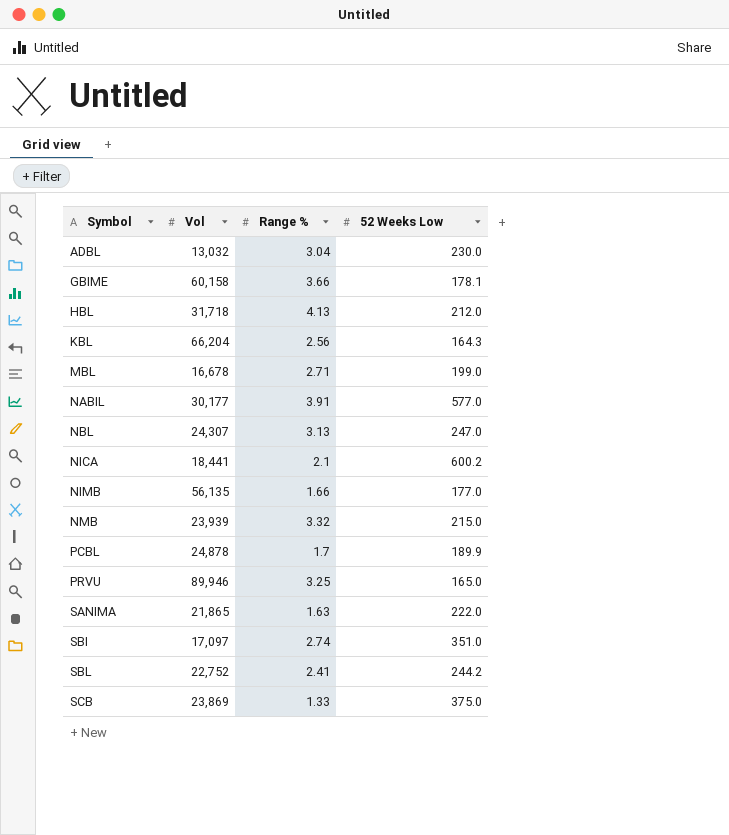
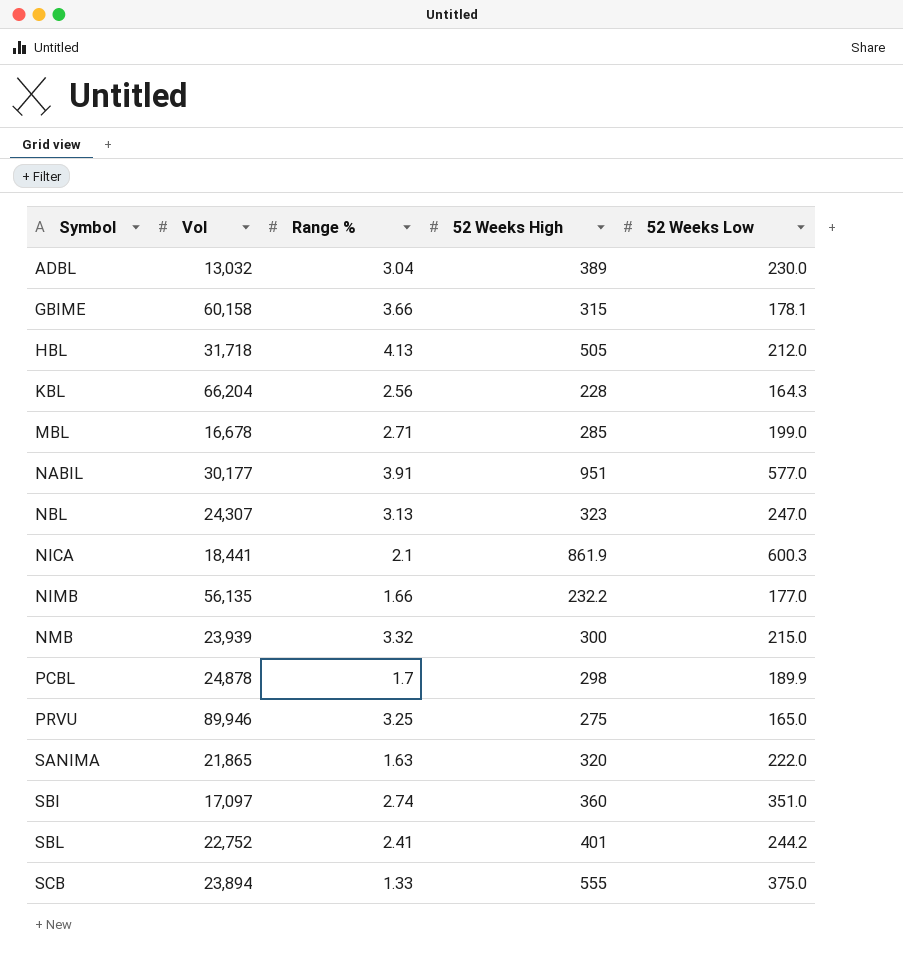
column 52 Weeks High | position: none -> 4
NICA | 52 Weeks Low: 600.2 -> 600.3
SCB | Vol: 23,869 -> 23,894

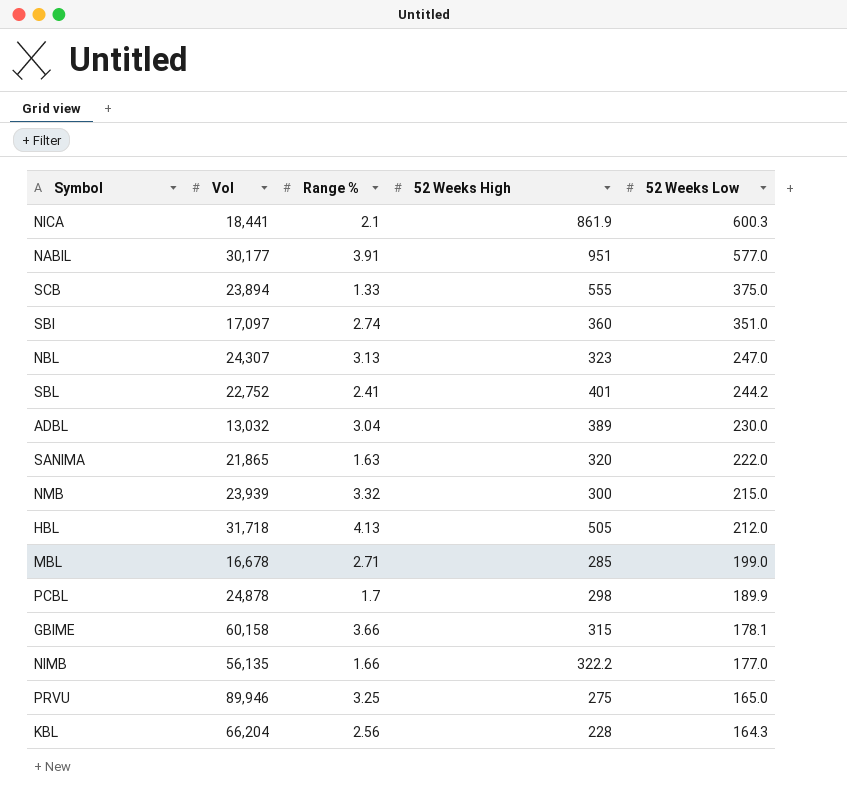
row order: Symbol ascending -> 52 Weeks Low descending
NIMB | 52 Weeks High: 232.2 -> 322.2

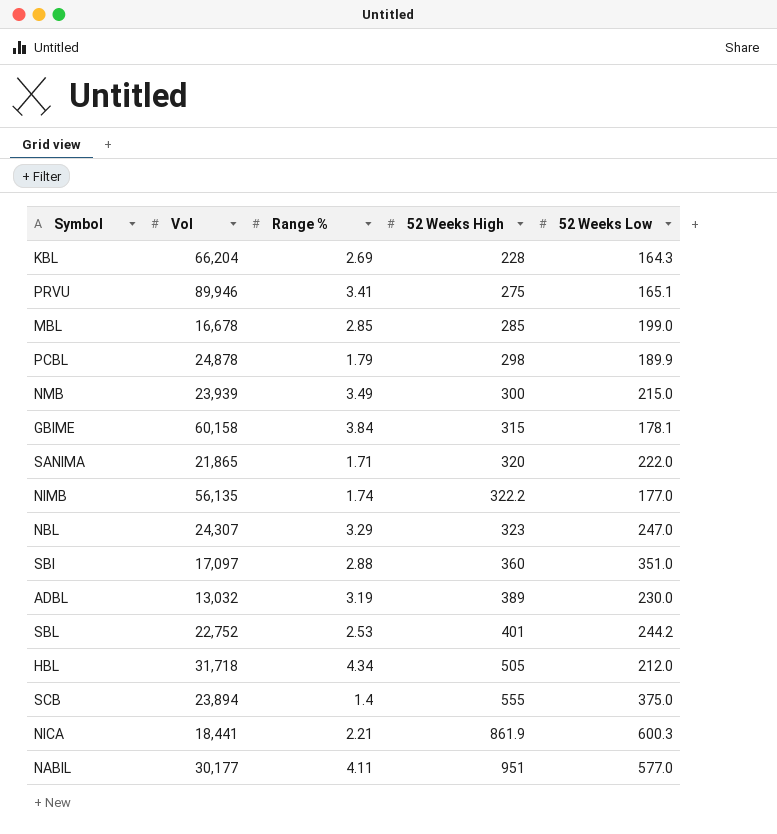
row order: 52 Weeks Low descending -> 52 Weeks High ascending
KBL | Range %: 2.56 -> 2.69
PRVU | Range %: 3.25 -> 3.41
PRVU | 52 Weeks Low: 165.0 -> 165.1
MBL | Range %: 2.71 -> 2.85
PCBL | Range %: 1.7 -> 1.79
NMB | Range %: 3.32 -> 3.49
GBIME | Range %: 3.66 -> 3.84
SANIMA | Range %: 1.63 -> 1.71
NIMB | Range %: 1.66 -> 1.74
NBL | Range %: 3.13 -> 3.29
SBI | Range %: 2.74 -> 2.88
ADBL | Range %: 3.04 -> 3.19
SBL | Range %: 2.41 -> 2.53
HBL | Range %: 4.13 -> 4.34
SCB | Range %: 1.33 -> 1.4
NICA | Range %: 2.1 -> 2.21
NABIL | Range %: 3.91 -> 4.11

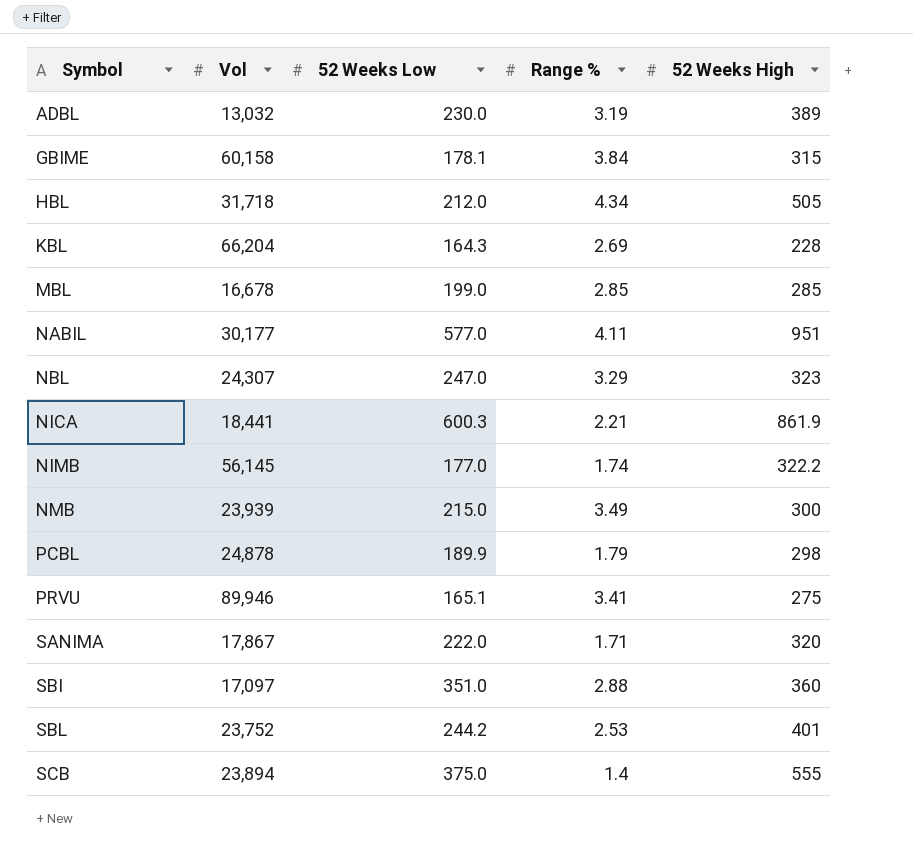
row order: 52 Weeks High ascending -> Symbol ascending
column 52 Weeks Low | position: 5 -> 3
NIMB | Vol: 56,135 -> 56,145
SANIMA | Vol: 21,865 -> 17,867
SBL | Vol: 22,752 -> 23,752

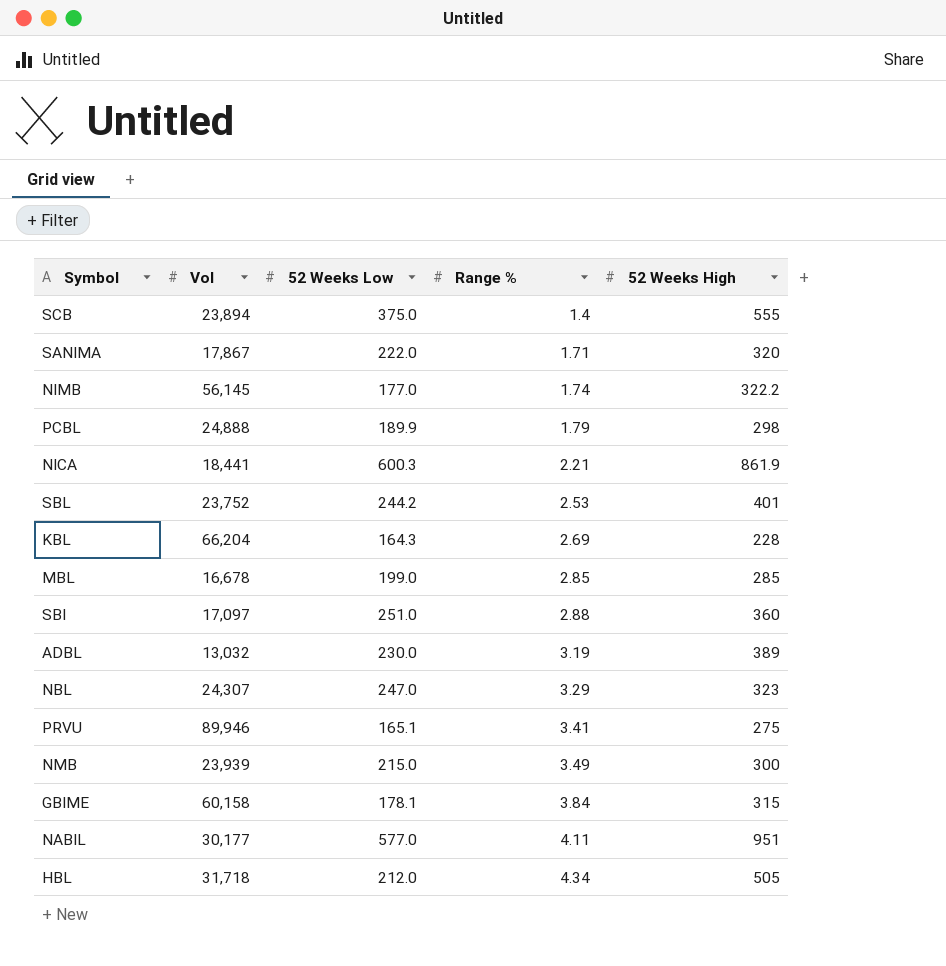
row order: Symbol ascending -> Range % ascending
PCBL | Vol: 24,878 -> 24,888
SBI | 52 Weeks Low: 351.0 -> 251.0

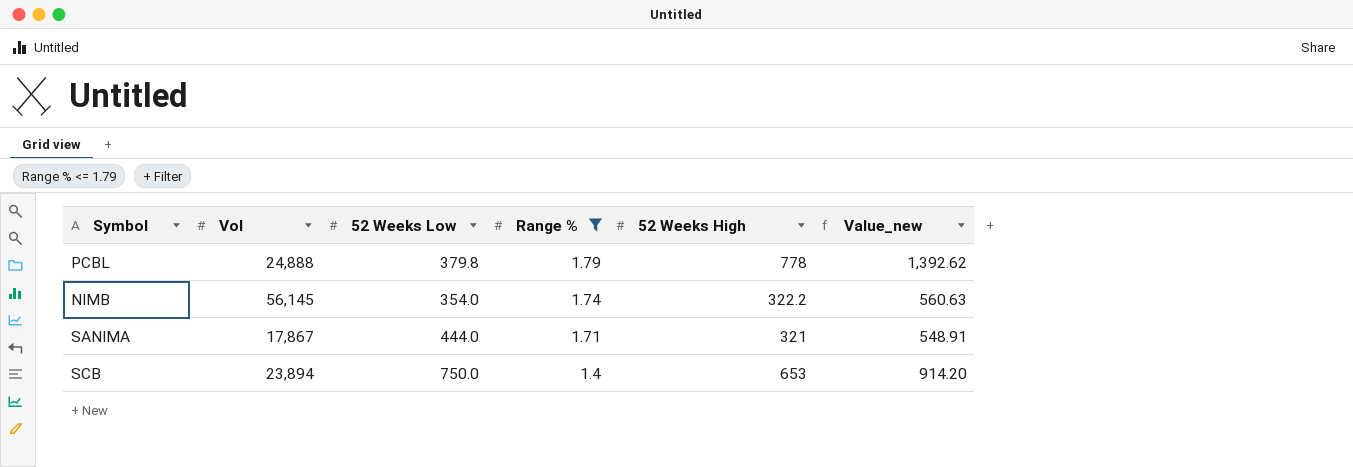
filter: none -> Range % <= 1.79
row order: Range % ascending -> Range % descending
column Value_new | formula: none -> [Range %] * [52 Weeks High]
PCBL | 52 Weeks Low: 189.9 -> 379.8
PCBL | 52 Weeks High: 298 -> 778
NIMB | 52 Weeks Low: 177.0 -> 354.0
SANIMA | 52 Weeks Low: 222.0 -> 444.0
SANIMA | 52 Weeks High: 320 -> 321
SCB | 52 Weeks Low: 375.0 -> 750.0
SCB | 52 Weeks High: 555 -> 653

